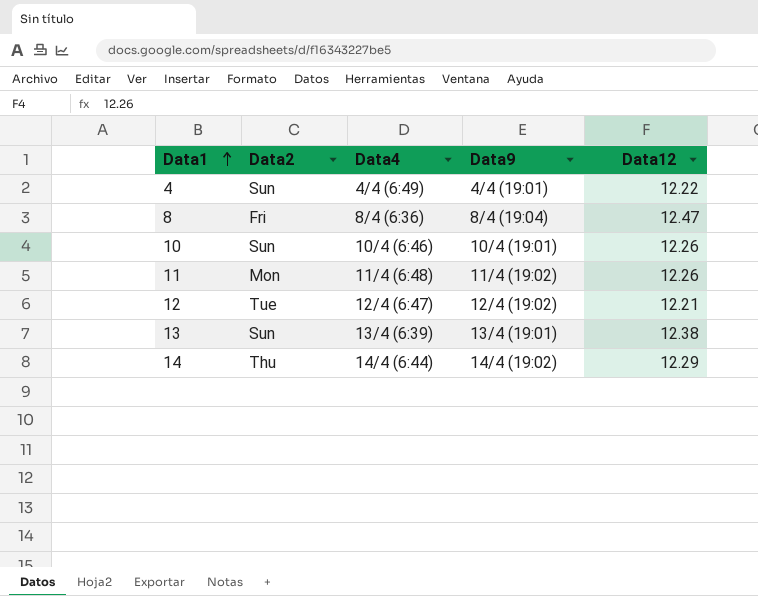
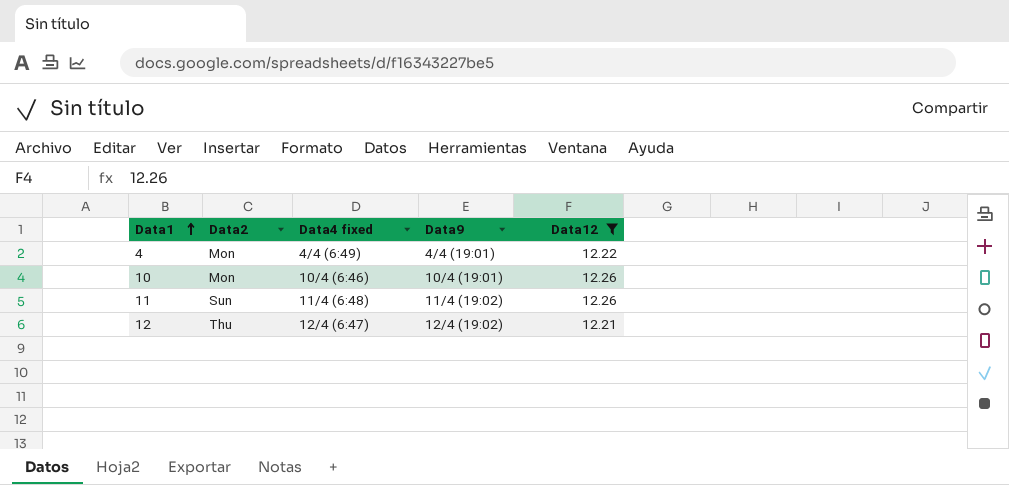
filter: none -> Data12 <= 12.26
column name: Data4 -> Data4 fixed
4 | Data2: Sun -> Mon
10 | Data2: Sun -> Mon
11 | Data2: Mon -> Sun
12 | Data2: Tue -> Thu

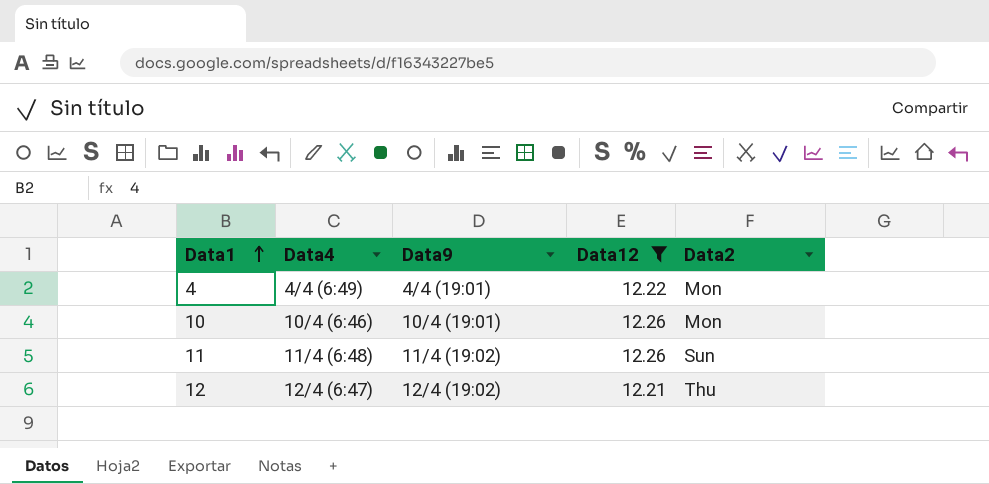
column name: Data4 fixed -> Data4
column Data2 | position: 2 -> 5

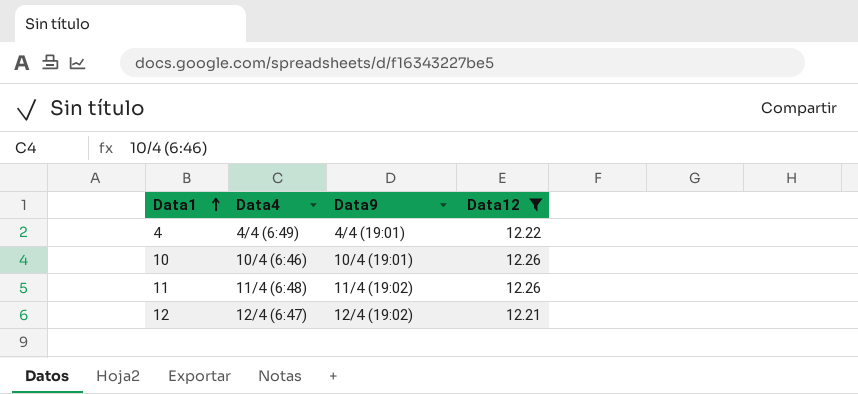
column Data2 | position: 5 -> none

